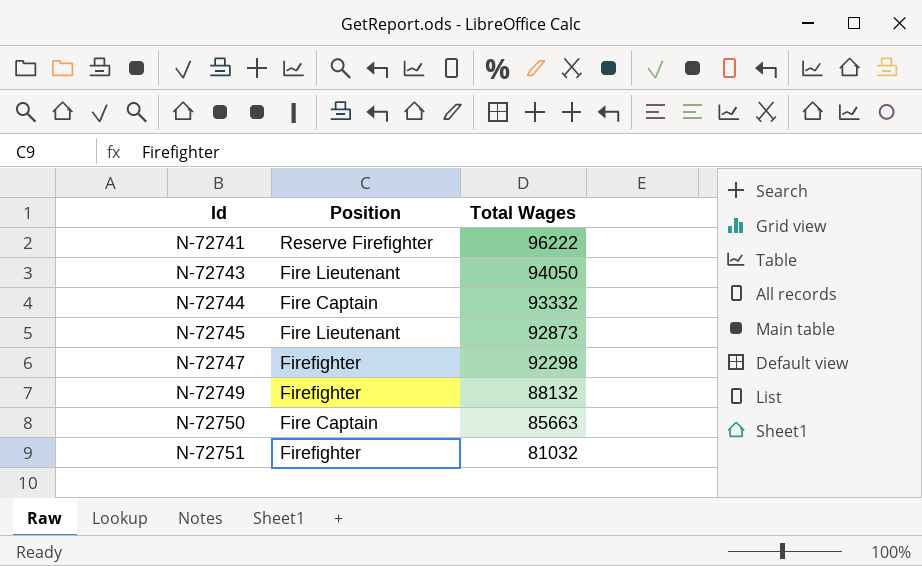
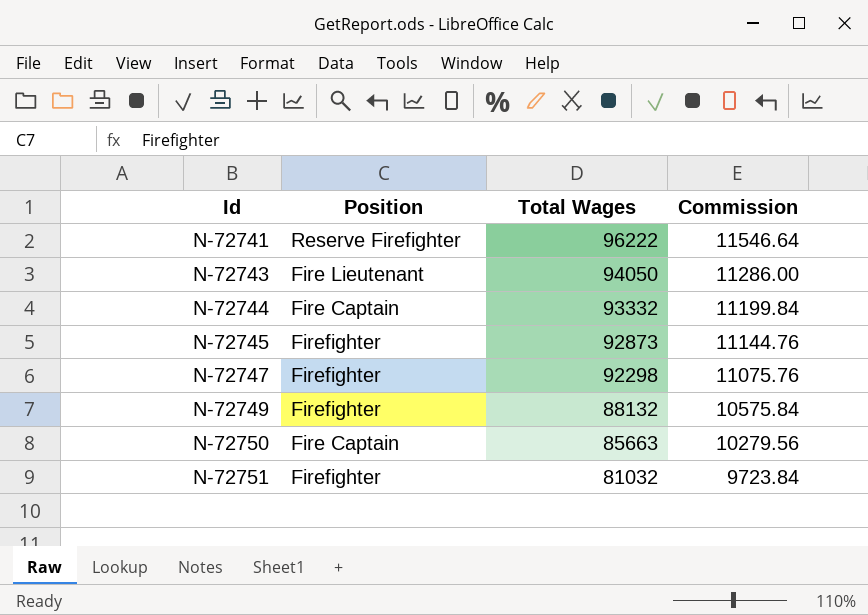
column Commission | formula: none -> [Total Wages] * 0.12
N-72745 | Position: Fire Lieutenant -> Firefighter

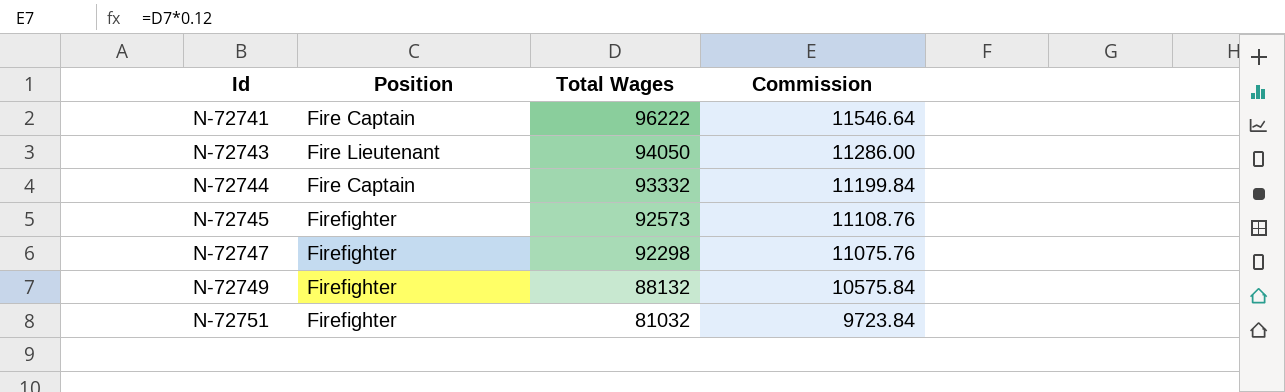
row N-72750: Fire Captain | 85663 | 10279.56 -> none
N-72741 | Position: Reserve Firefighter -> Fire Captain
N-72745 | Total Wages: 92873 -> 92573
N-72745 | Commission: 11144.76 -> 11108.76

